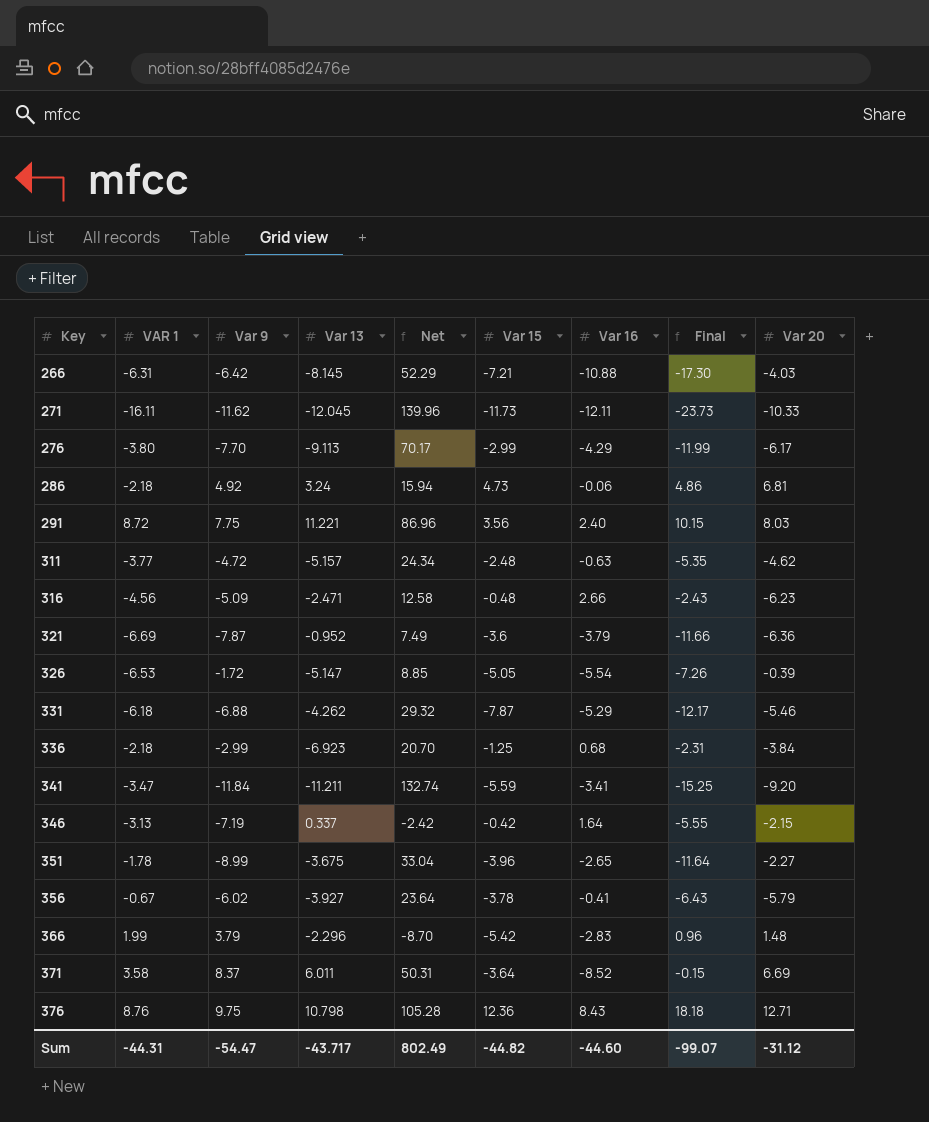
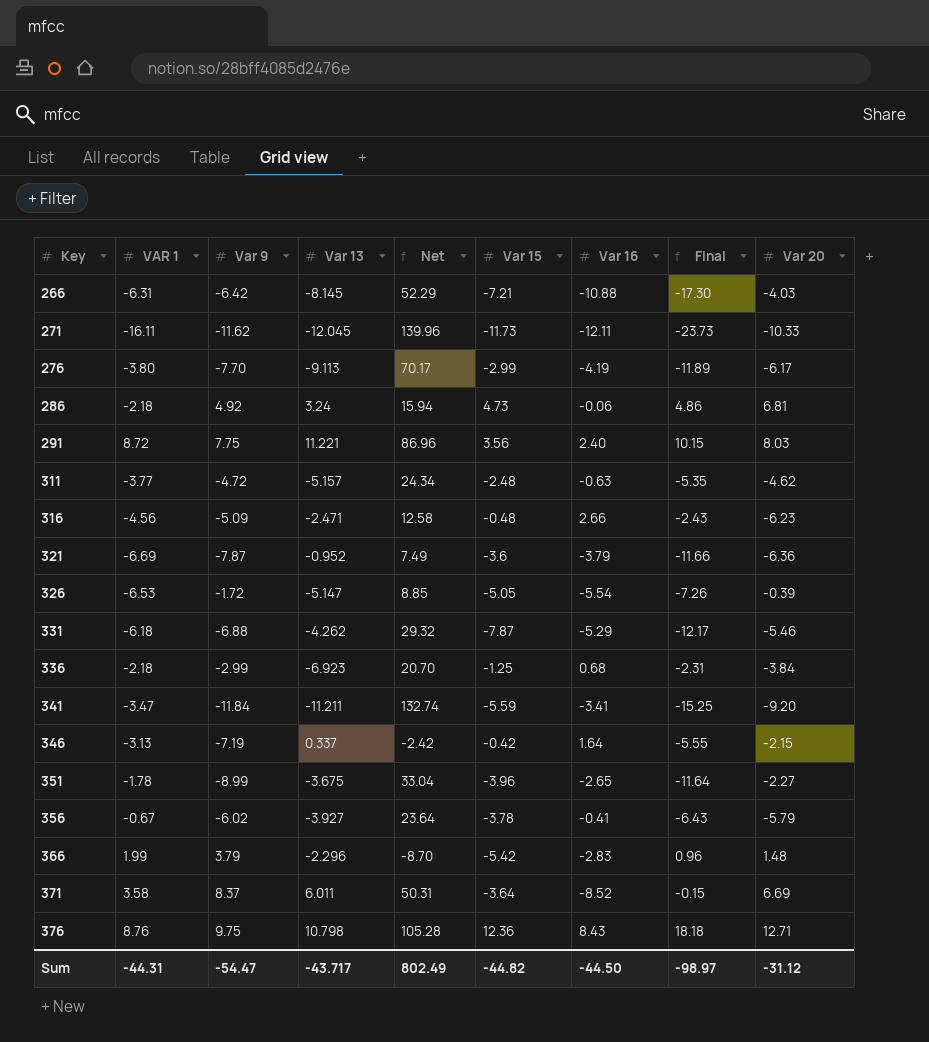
276 | Var 16: -4.29 -> -4.19
276 | Final: -11.99 -> -11.89
Sum | Var 16: -44.60 -> -44.50
Sum | Final: -99.07 -> -98.97

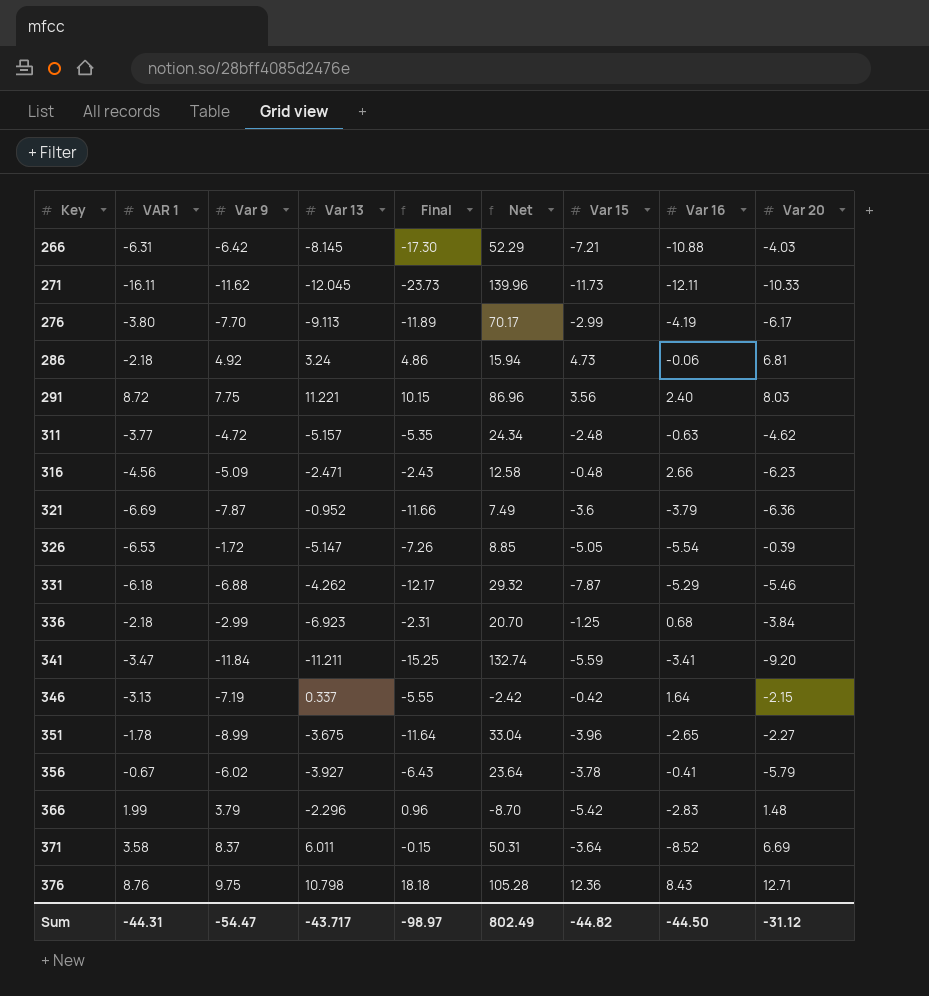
column Final | position: 8 -> 5

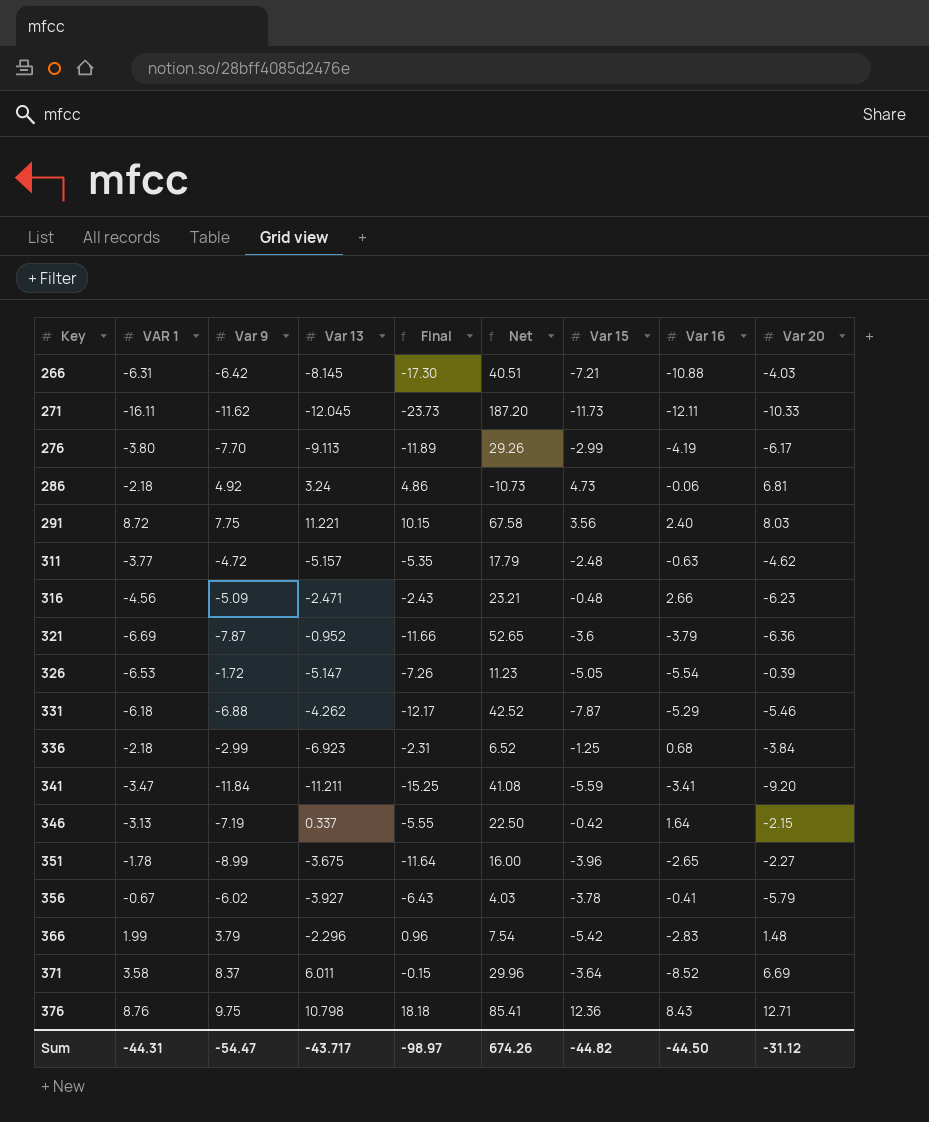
column Net | formula: [Var 9] * [Var 13] -> [VAR 1] * [Var 9]
Sum | Net: 802.49 -> 674.26

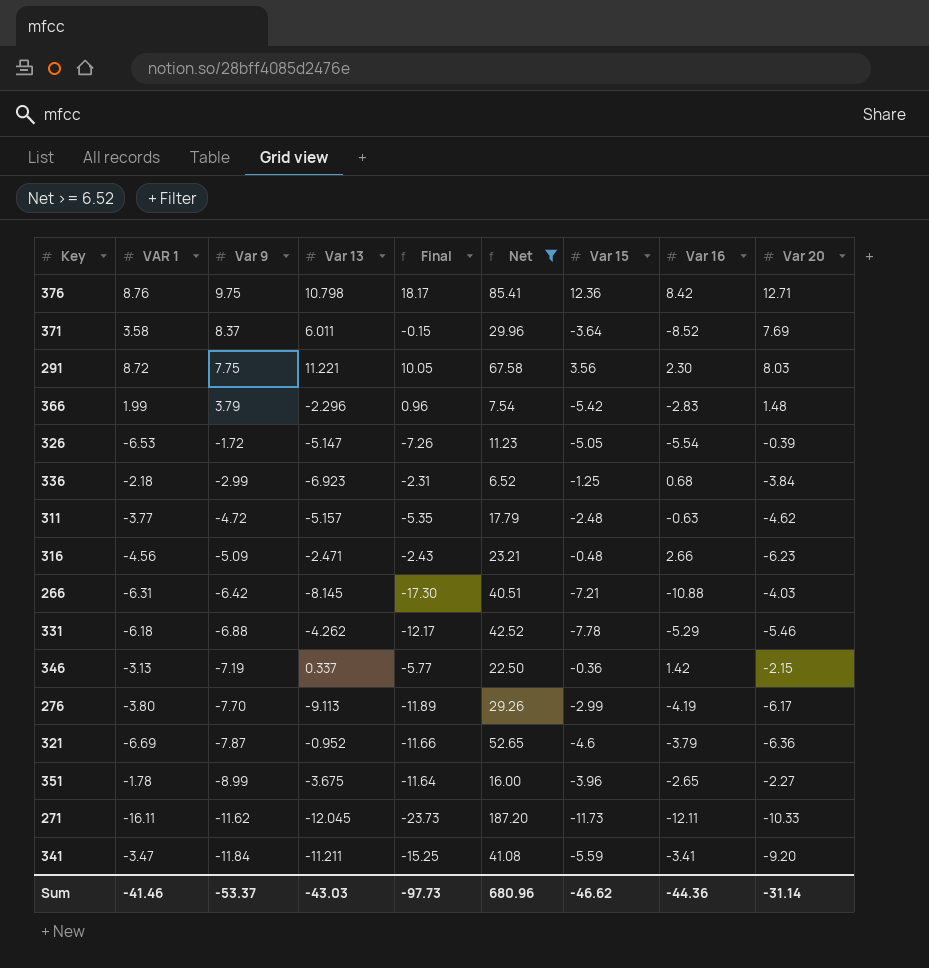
filter: none -> Net >= 6.52
row order: Key ascending -> Var 9 descending
376 | Final: 18.18 -> 18.17
376 | Var 16: 8.43 -> 8.42
371 | Var 20: 6.69 -> 7.69
291 | Final: 10.15 -> 10.05
291 | Var 16: 2.40 -> 2.30
331 | Var 15: -7.87 -> -7.78
346 | Final: -5.55 -> -5.77
346 | Var 15: -0.42 -> -0.36
346 | Var 16: 1.64 -> 1.42
321 | Var 15: -3.6 -> -4.6
Sum | VAR 1: -44.31 -> -41.46
Sum | Var 9: -54.47 -> -53.37
Sum | Var 13: -43.717 -> -43.03
Sum | Final: -98.97 -> -97.73
Sum | Net: 674.26 -> 680.96
Sum | Var 15: -44.82 -> -46.62
Sum | Var 16: -44.50 -> -44.36
Sum | Var 20: -31.12 -> -31.14

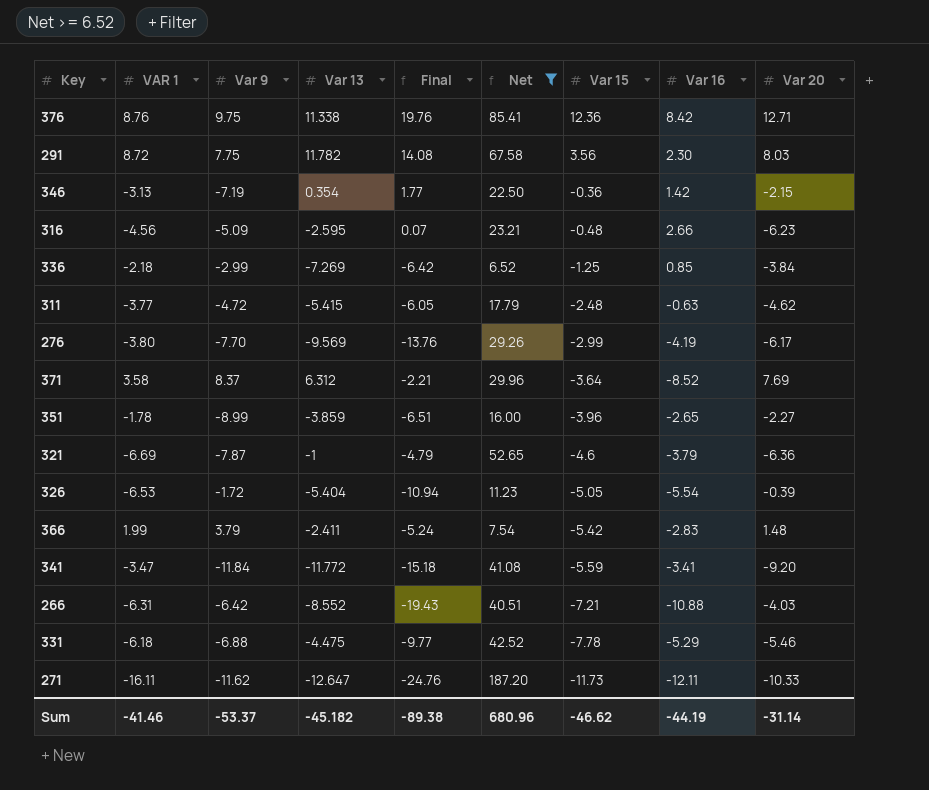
row order: Var 9 descending -> Var 15 descending
column Final | formula: [Var 9] + [Var 16] -> [Var 13] + [Var 16]
376 | Var 13: 10.798 -> 11.338
291 | Var 13: 11.221 -> 11.782
346 | Var 13: 0.337 -> 0.354
316 | Var 13: -2.471 -> -2.595
336 | Var 13: -6.923 -> -7.269
336 | Var 16: 0.68 -> 0.85
311 | Var 13: -5.157 -> -5.415
276 | Var 13: -9.113 -> -9.569
371 | Var 13: 6.011 -> 6.312
351 | Var 13: -3.675 -> -3.859
321 | Var 13: -0.952 -> -1
326 | Var 13: -5.147 -> -5.404
366 | Var 13: -2.296 -> -2.411
341 | Var 13: -11.211 -> -11.772
266 | Var 13: -8.145 -> -8.552
331 | Var 13: -4.262 -> -4.475
271 | Var 13: -12.045 -> -12.647
Sum | Var 13: -43.03 -> -45.182
Sum | Final: -97.73 -> -89.38
Sum | Var 16: -44.36 -> -44.19

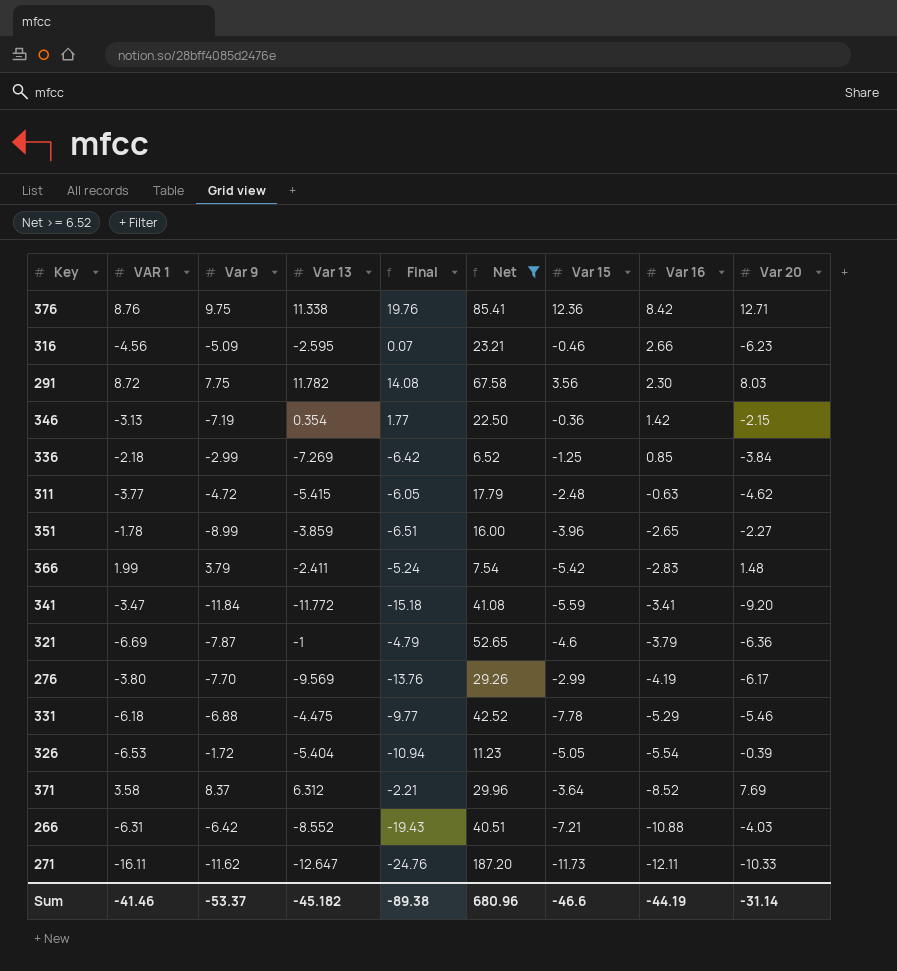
row order: Var 15 descending -> Var 16 descending
316 | Var 15: -0.48 -> -0.46
Sum | Var 15: -46.62 -> -46.6

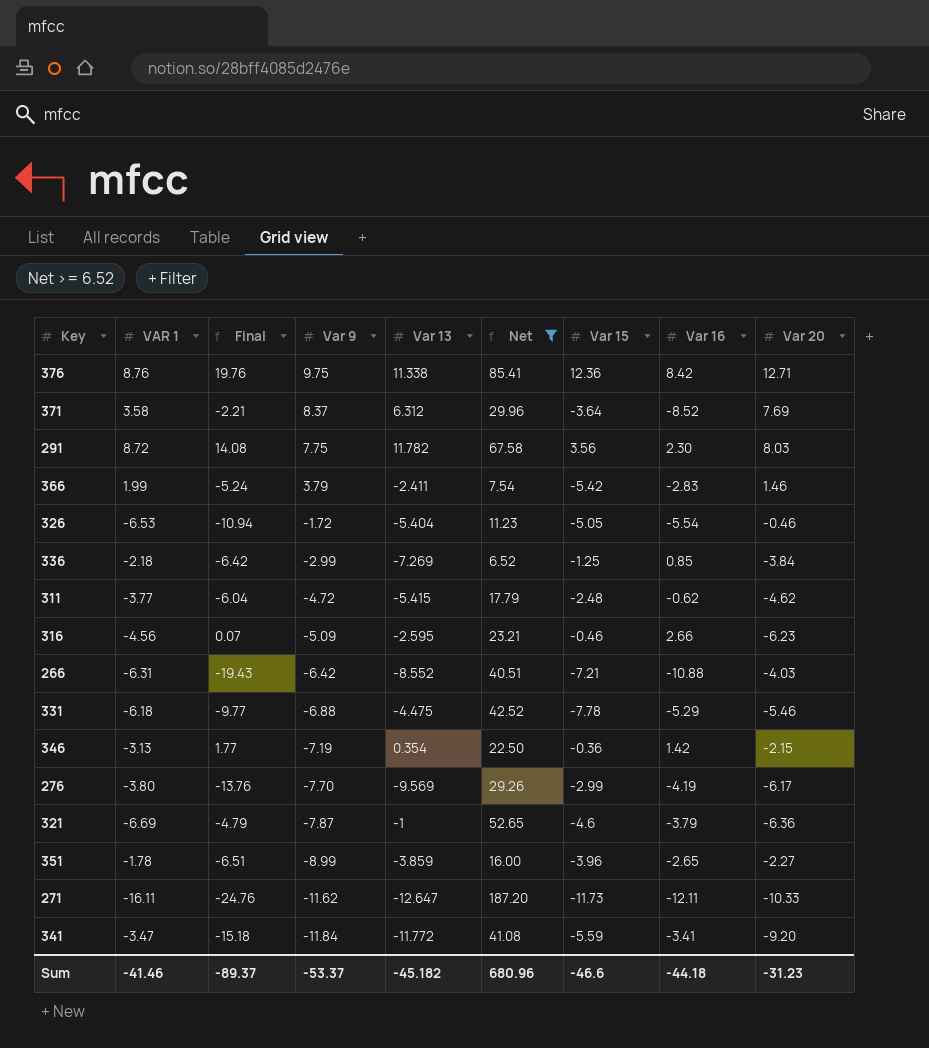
row order: Var 16 descending -> Var 9 descending
column Final | position: 5 -> 3
366 | Var 20: 1.48 -> 1.46
326 | Var 20: -0.39 -> -0.46
311 | Final: -6.05 -> -6.04
311 | Var 16: -0.63 -> -0.62
Sum | Final: -89.38 -> -89.37
Sum | Var 16: -44.19 -> -44.18
Sum | Var 20: -31.14 -> -31.23

